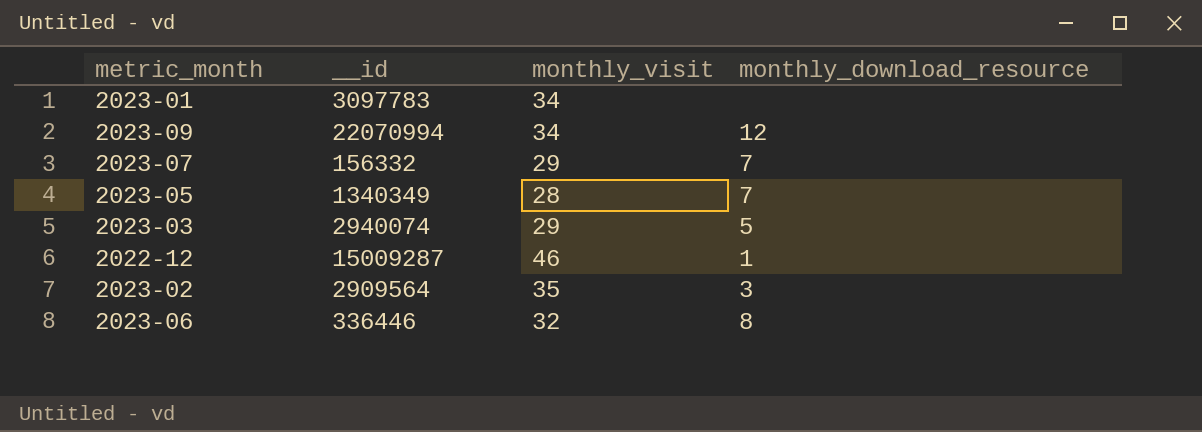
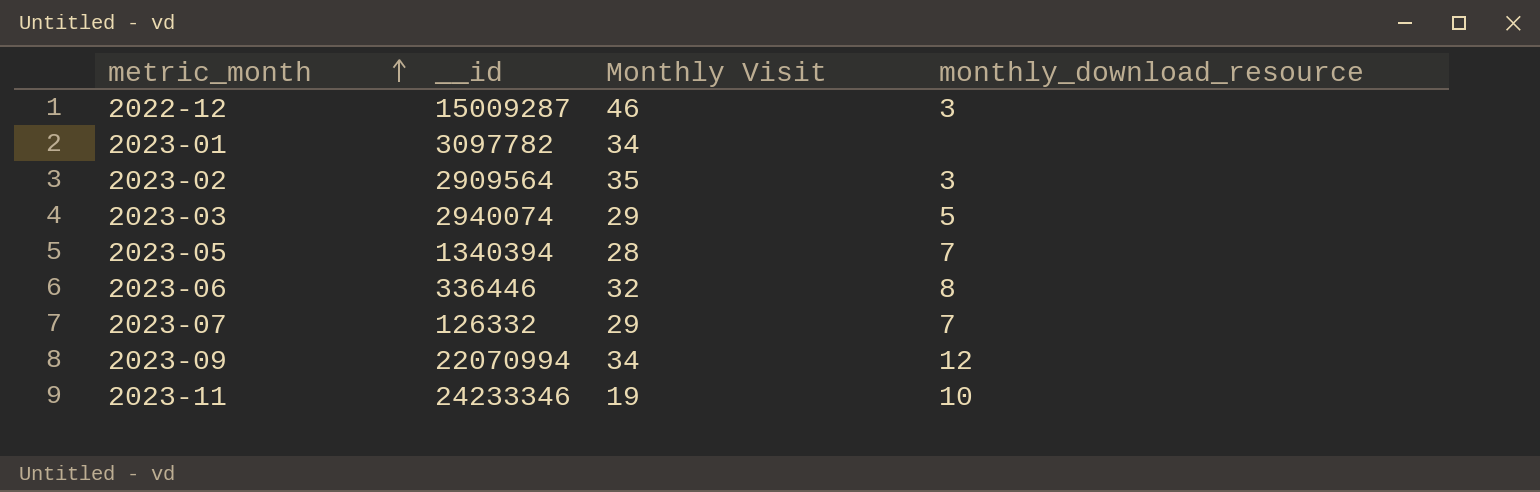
row order: none -> metric_month ascending
column name: monthly_visit -> Monthly Visit
2022-12 | monthly_download_resource: 1 -> 3
2023-01 | __id: 3097783 -> 3097782
2023-05 | __id: 1340349 -> 1340394
2023-07 | __id: 156332 -> 126332
row 2023-11: none -> 24233346 | 19 | 10

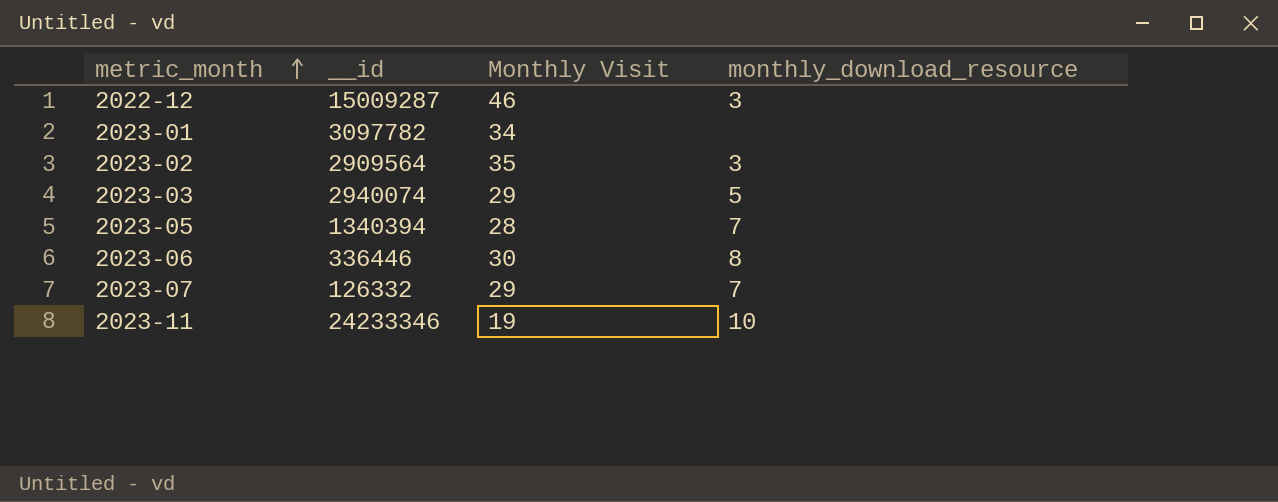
row 2023-09: 22070994 | 34 | 12 -> none
2023-06 | Monthly Visit: 32 -> 30

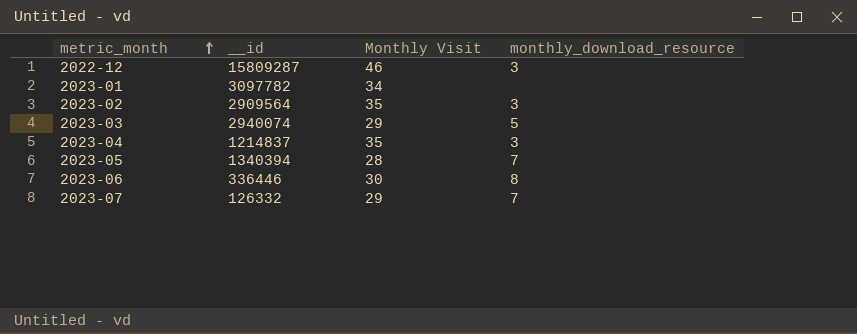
row 2023-11: 24233346 | 19 | 10 -> none
2022-12 | __id: 15009287 -> 15809287
row 2023-04: none -> 1214837 | 35 | 3

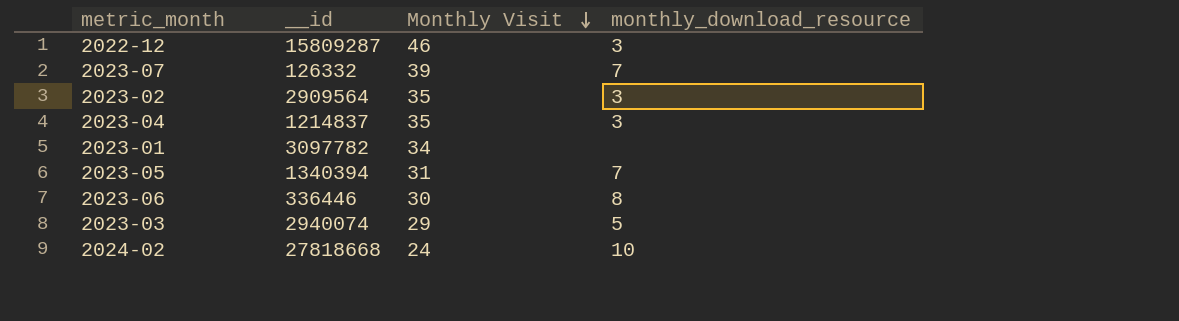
row order: metric_month ascending -> Monthly Visit descending
2023-07 | Monthly Visit: 29 -> 39
2023-05 | Monthly Visit: 28 -> 31
row 2024-02: none -> 27818668 | 24 | 10

